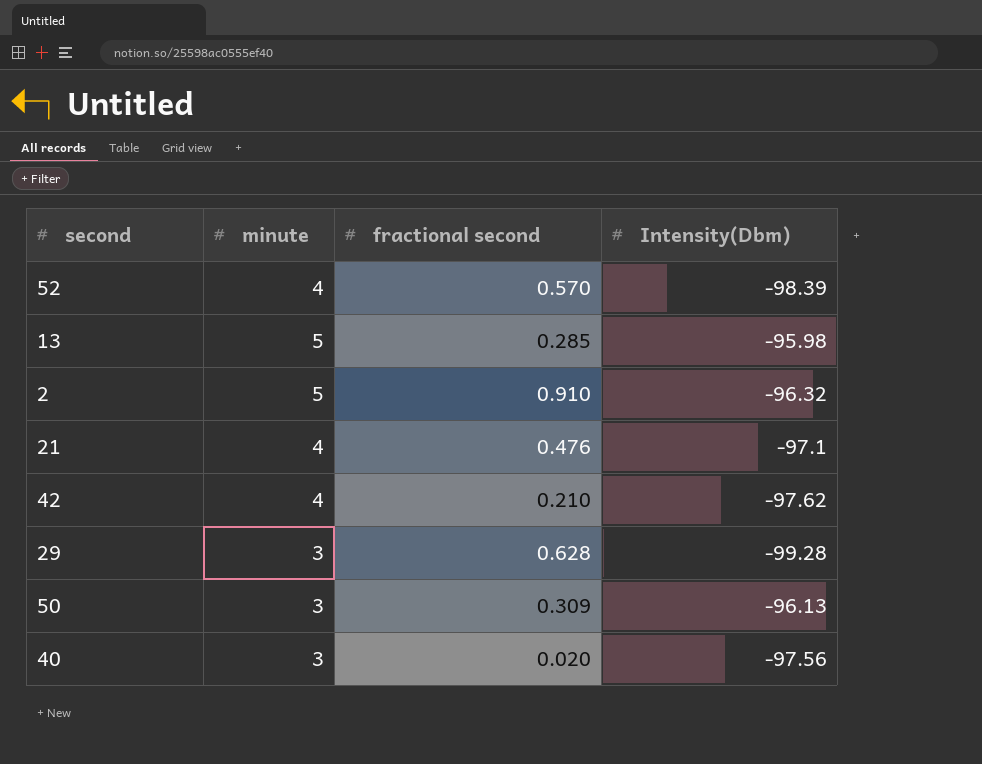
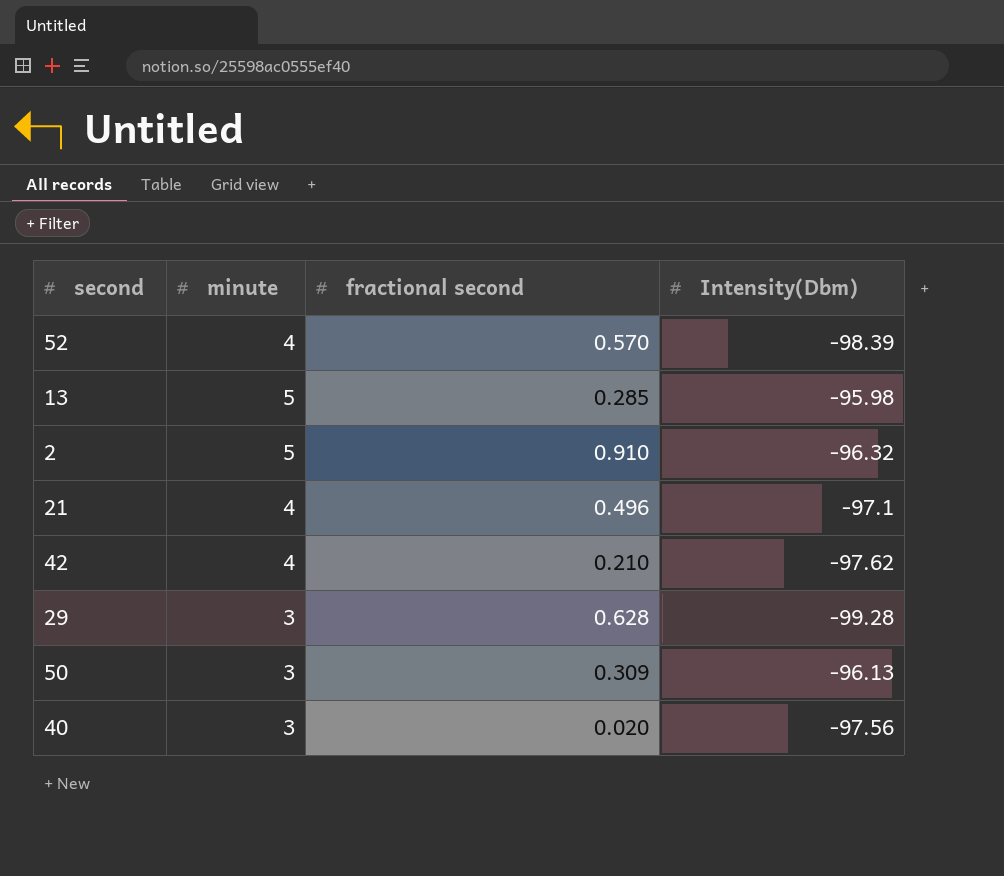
21 | fractional second: 0.476 -> 0.496

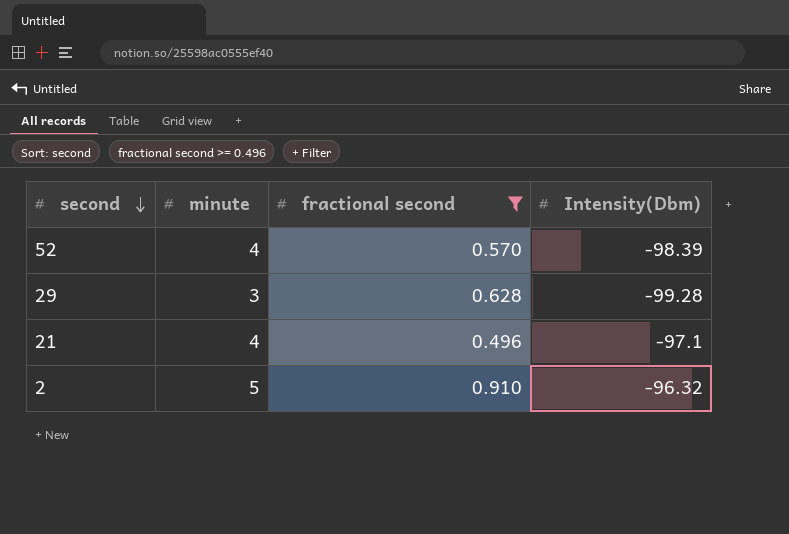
filter: none -> fractional second >= 0.496
row order: none -> second descending

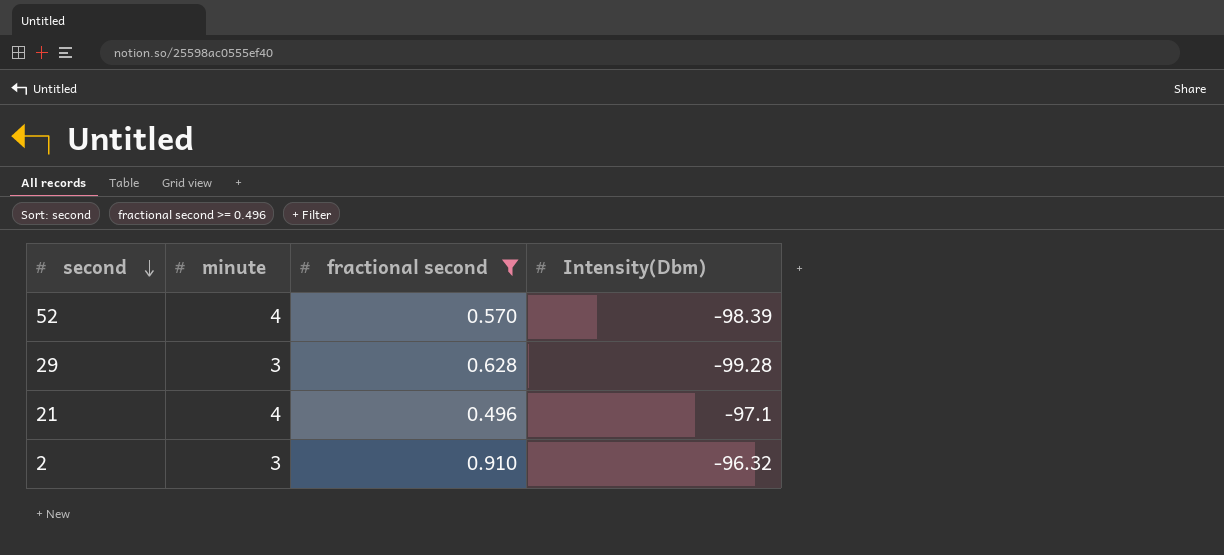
2 | minute: 5 -> 3

